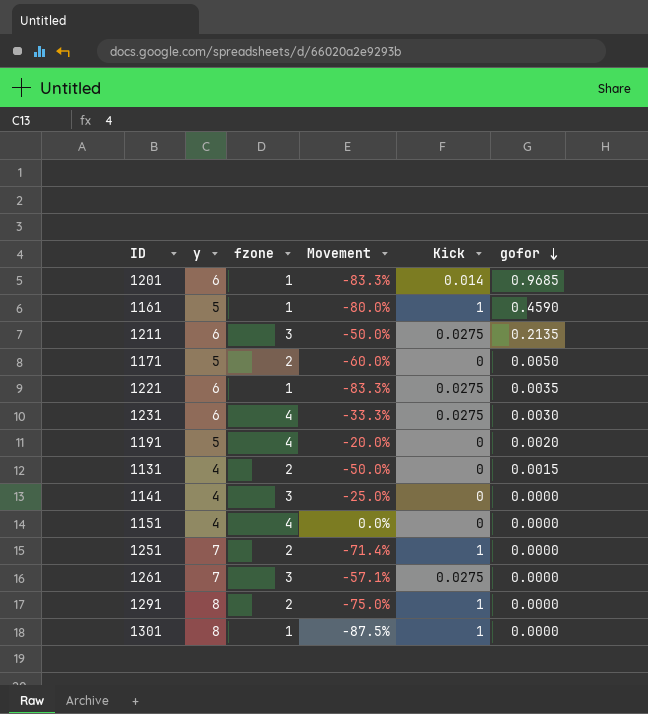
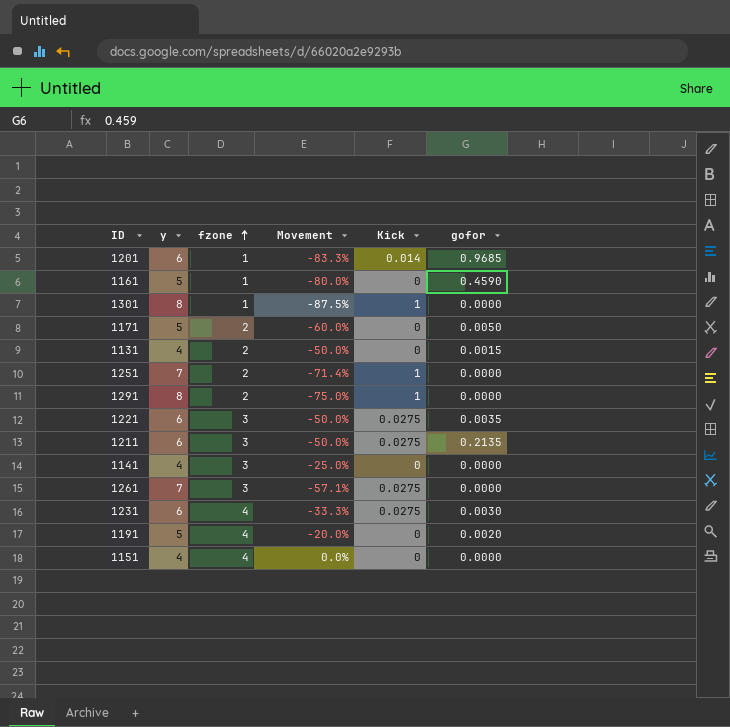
row order: gofor descending -> fzone ascending
1161 | Kick: 1 -> 0
1221 | fzone: 1 -> 3
1221 | Movement: -83.3% -> -50.0%

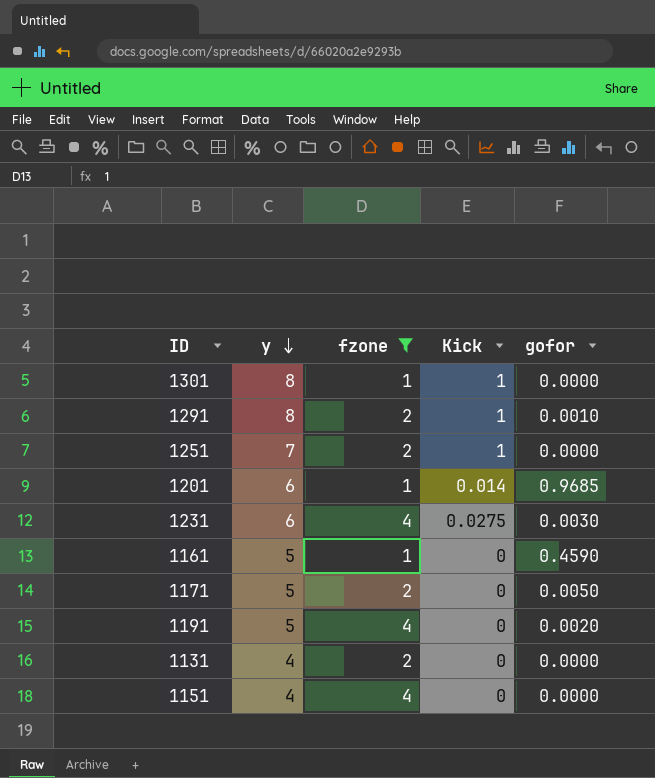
filter: none -> fzone != 3
row order: fzone ascending -> y descending
column Movement | formula: ([fzone] - [y]) / [y] -> none
1291 | gofor: 0.0000 -> 0.0010
1131 | gofor: 0.0015 -> 0.0000

